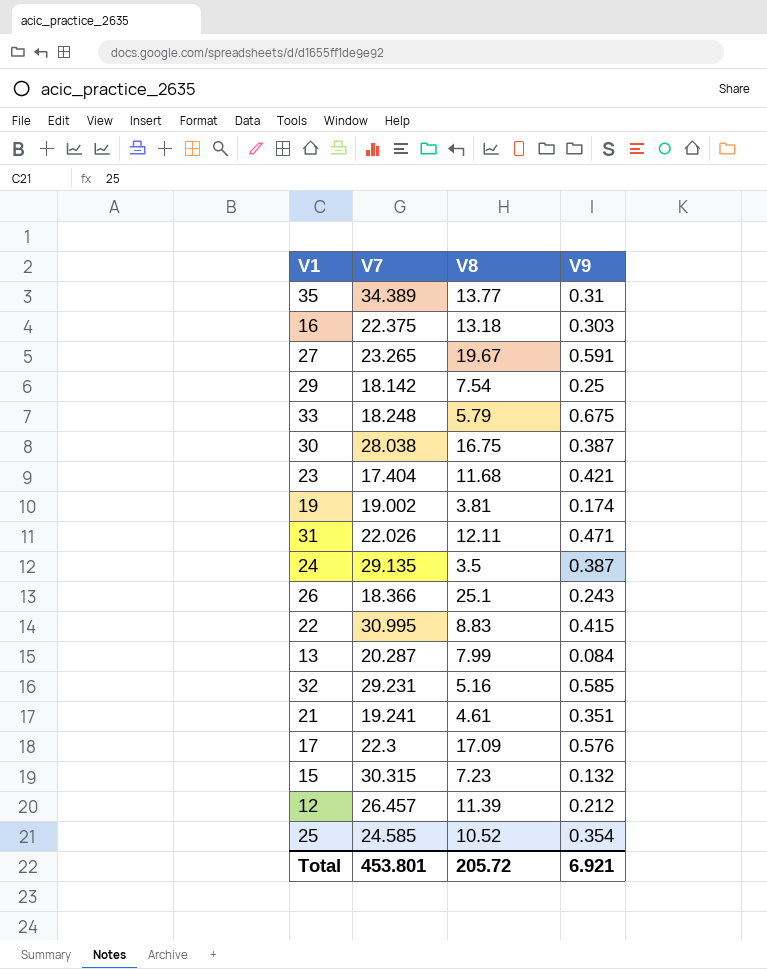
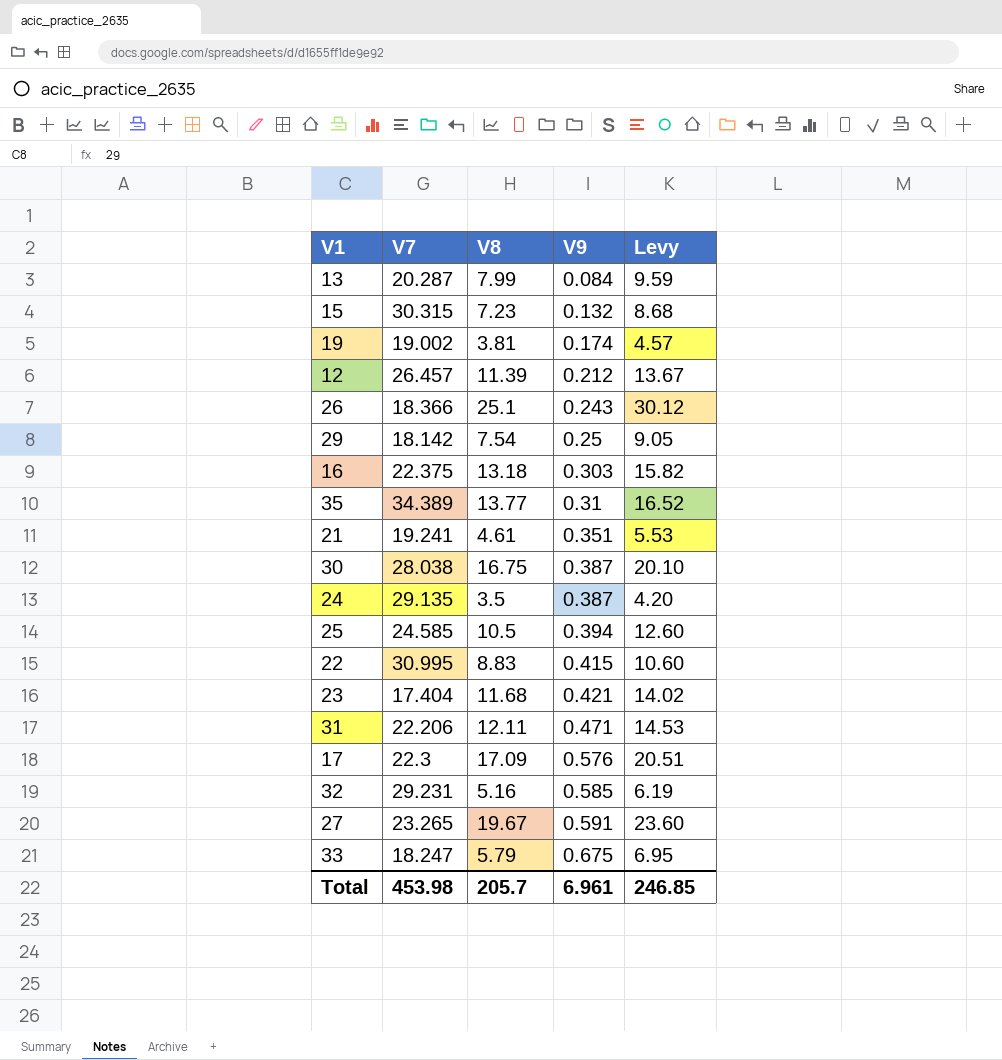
row order: none -> V9 ascending
column Levy | formula: none -> [V8] * 1.2
25 | V8: 10.52 -> 10.5
25 | V9: 0.354 -> 0.394
31 | V7: 22.026 -> 22.206
33 | V7: 18.248 -> 18.247
Total | V7: 453.801 -> 453.98
Total | V8: 205.72 -> 205.7
Total | V9: 6.921 -> 6.961

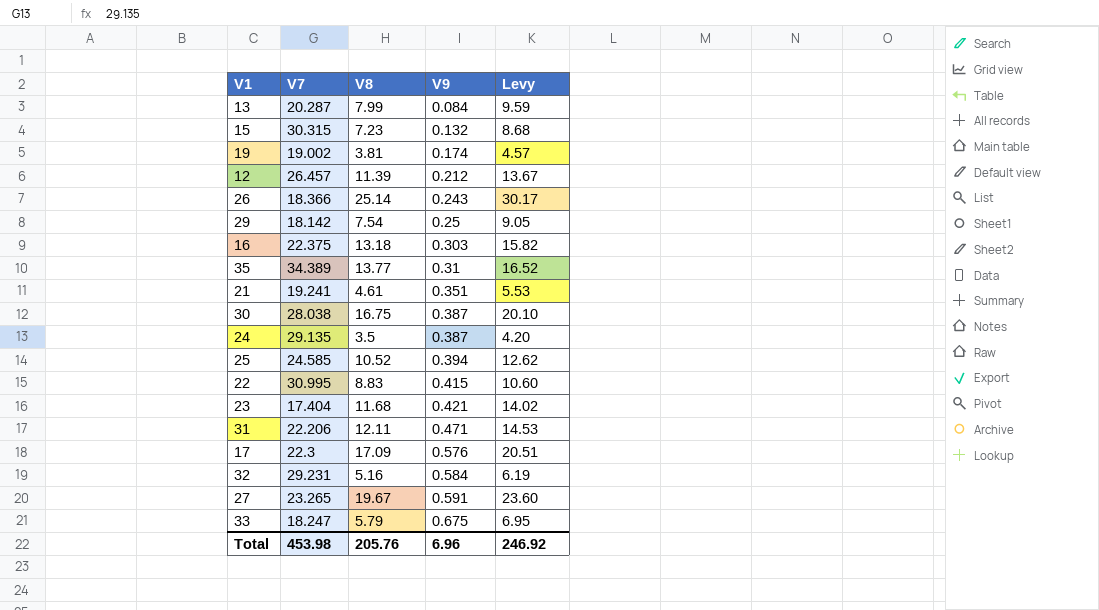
26 | V8: 25.1 -> 25.14
26 | Levy: 30.12 -> 30.17
25 | V8: 10.5 -> 10.52
25 | Levy: 12.60 -> 12.62
32 | V9: 0.585 -> 0.584
Total | V8: 205.7 -> 205.76
Total | V9: 6.961 -> 6.96
Total | Levy: 246.85 -> 246.92

